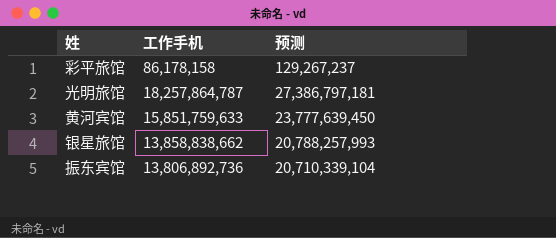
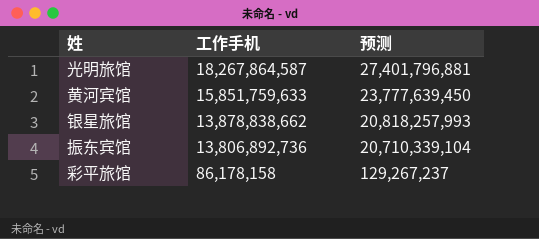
row order: none -> 工作手机 descending
光明旅馆 | 工作手机: 18,257,864,787 -> 18,267,864,587
光明旅馆 | 预测: 27,386,797,181 -> 27,401,796,881
银星旅馆 | 工作手机: 13,858,838,662 -> 13,878,838,662
银星旅馆 | 预测: 20,788,257,993 -> 20,818,257,993

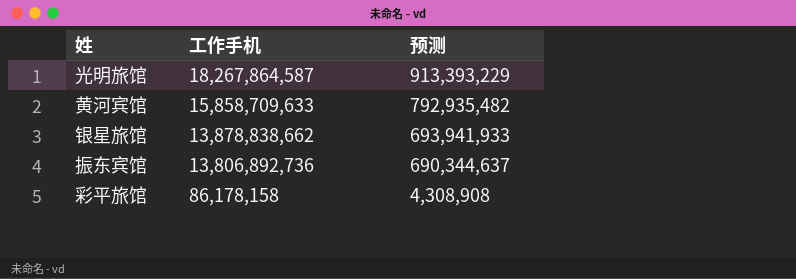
column 预测 | formula: [工作手机] * 1.5 -> [工作手机] * 0.05
黄河宾馆 | 工作手机: 15,851,759,633 -> 15,858,709,633

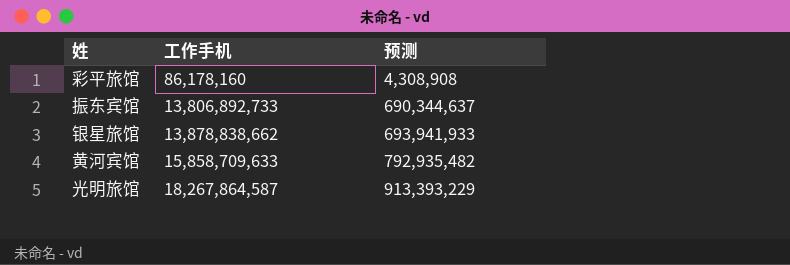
row order: 工作手机 descending -> 工作手机 ascending
彩平旅馆 | 工作手机: 86,178,158 -> 86,178,160
振东宾馆 | 工作手机: 13,806,892,736 -> 13,806,892,733

